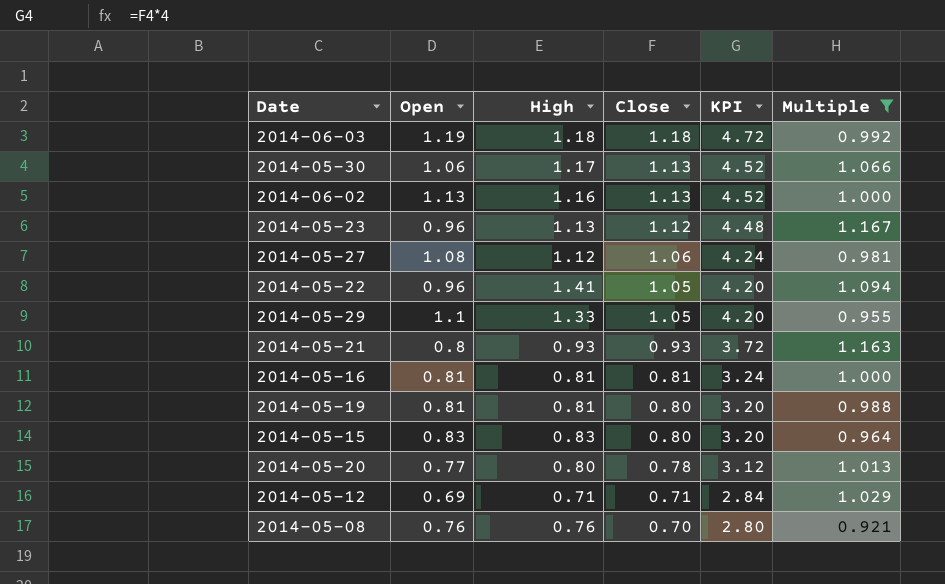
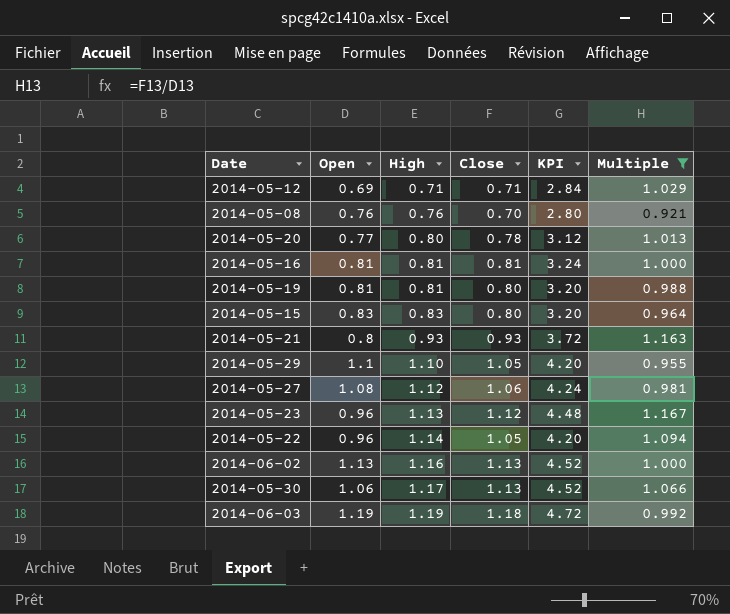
row order: Close descending -> High ascending
2014-05-29 | High: 1.33 -> 1.10
2014-05-22 | High: 1.41 -> 1.14
2014-06-03 | High: 1.18 -> 1.19

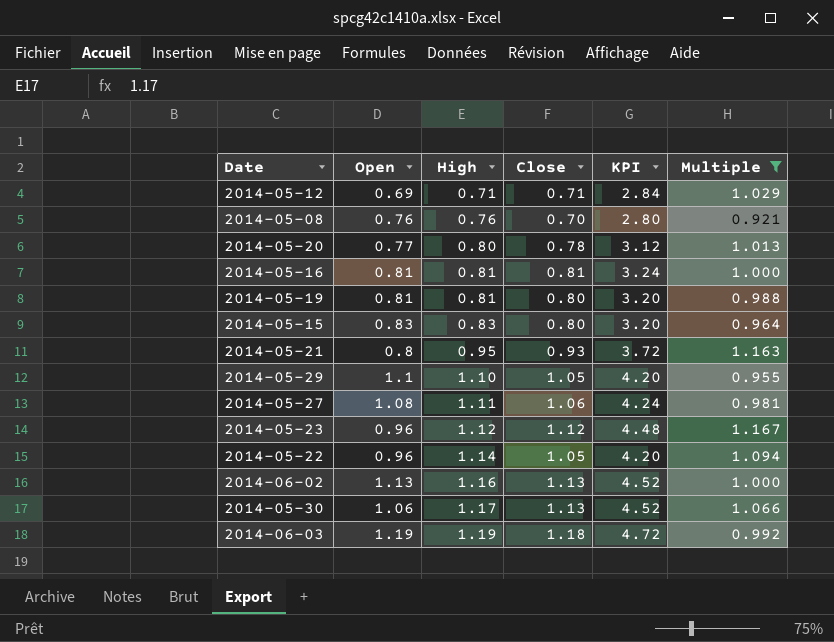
2014-05-21 | High: 0.93 -> 0.95
2014-05-27 | High: 1.12 -> 1.11
2014-05-23 | High: 1.13 -> 1.12

